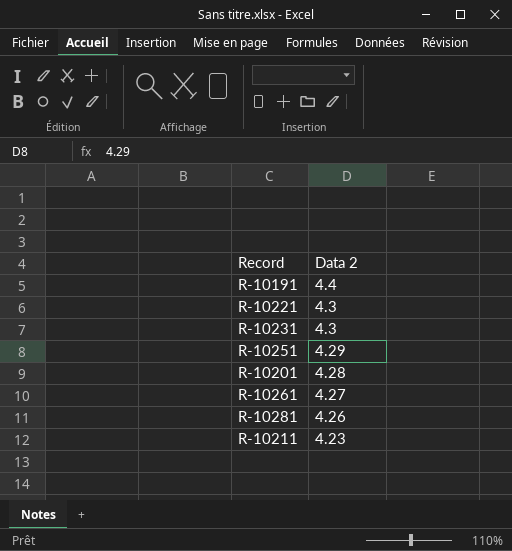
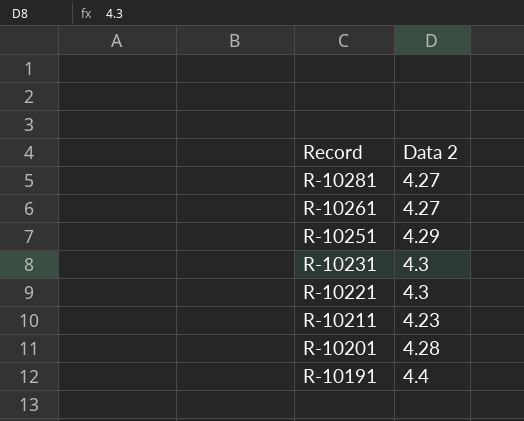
row order: Data 2 descending -> Record descending
R-10281 | Data 2: 4.26 -> 4.27

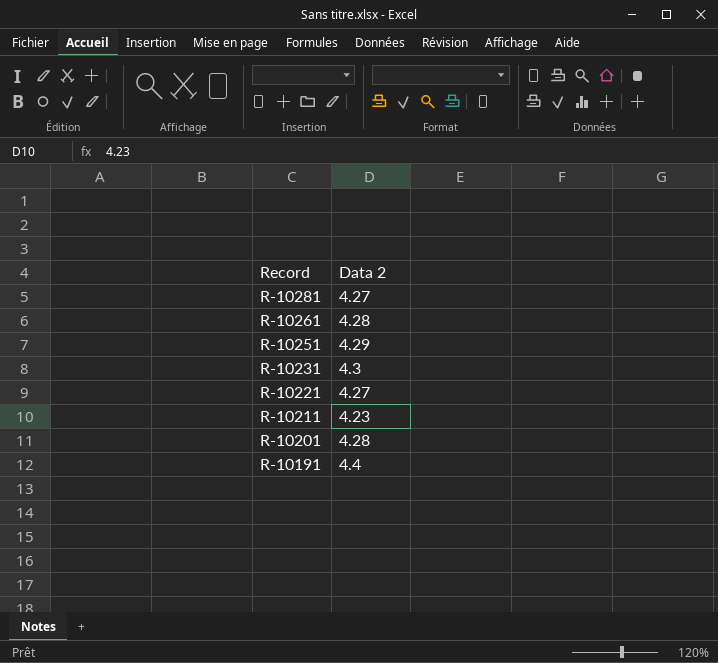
R-10261 | Data 2: 4.27 -> 4.28
R-10221 | Data 2: 4.3 -> 4.27

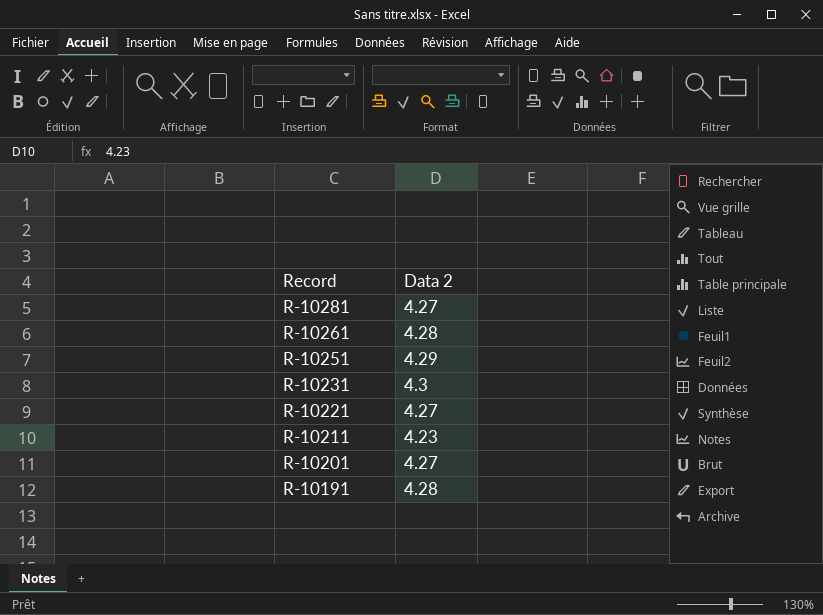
R-10201 | Data 2: 4.28 -> 4.27
R-10191 | Data 2: 4.4 -> 4.28

